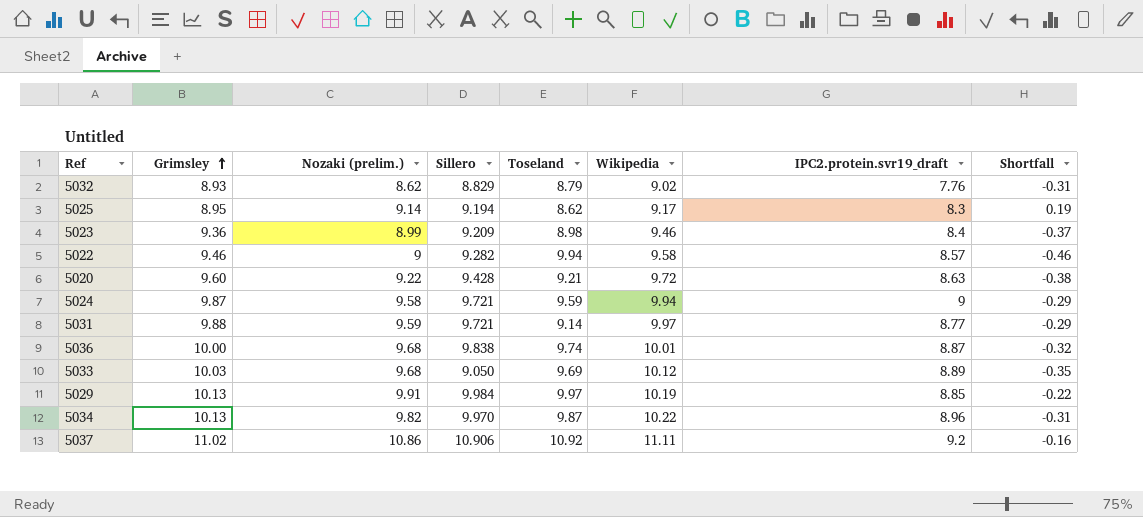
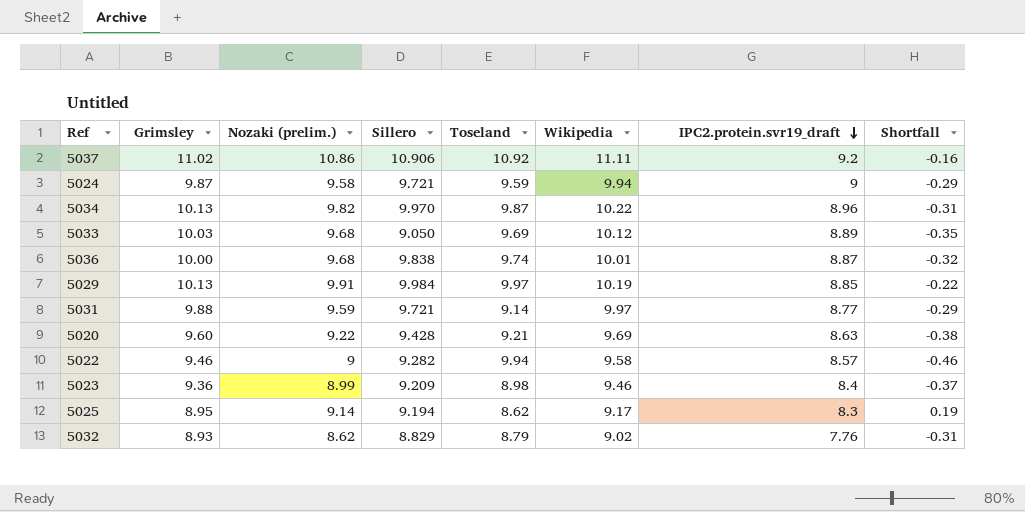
row order: Grimsley ascending -> IPC2.protein.svr19_draft descending
5020 | Wikipedia: 9.72 -> 9.69

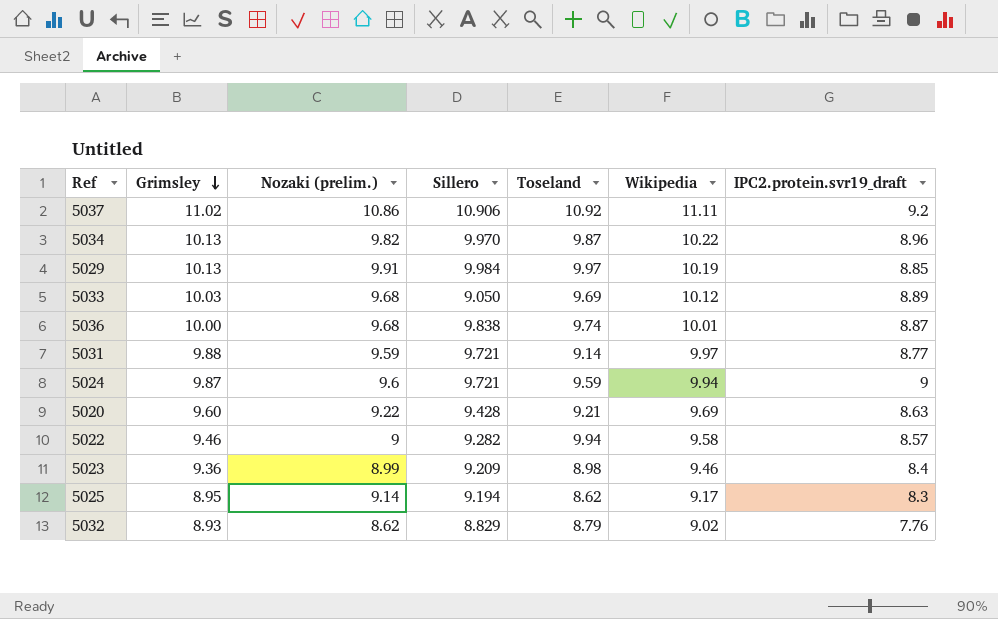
row order: IPC2.protein.svr19_draft descending -> Grimsley descending
column Shortfall | formula: [Nozaki (prelim.)] - [Grimsley] -> none
5024 | Nozaki (prelim.): 9.58 -> 9.6

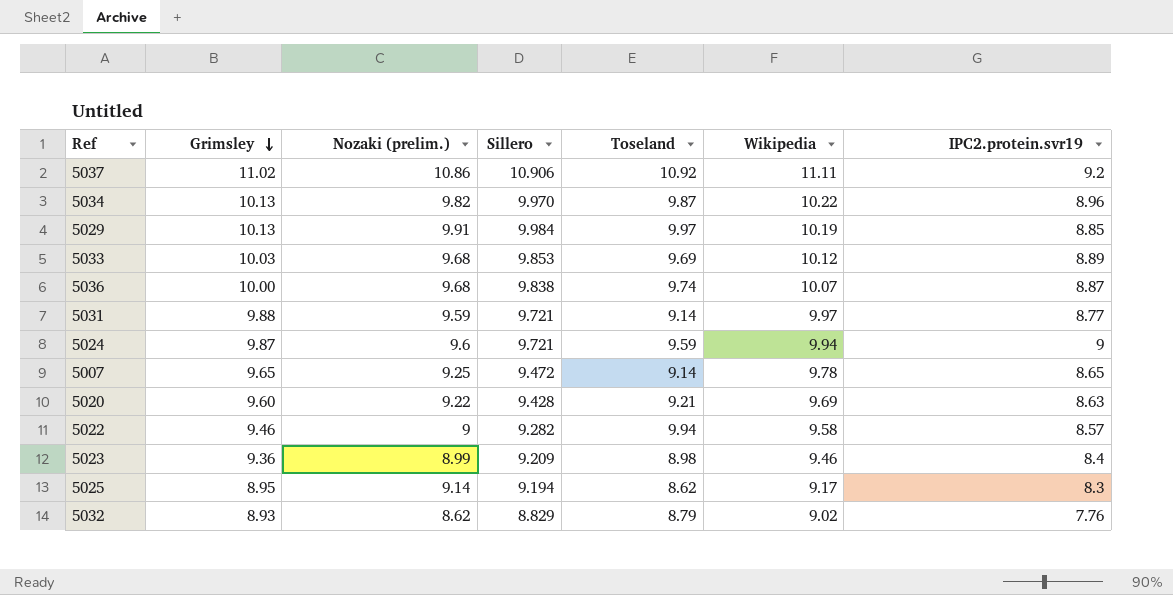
column name: IPC2.protein.svr19_draft -> IPC2.protein.svr19
5033 | Sillero: 9.050 -> 9.853
5036 | Wikipedia: 10.01 -> 10.07
row 5007: none -> 9.65 | 9.25 | 9.472 | 9.14 | 9.78 | 8.65

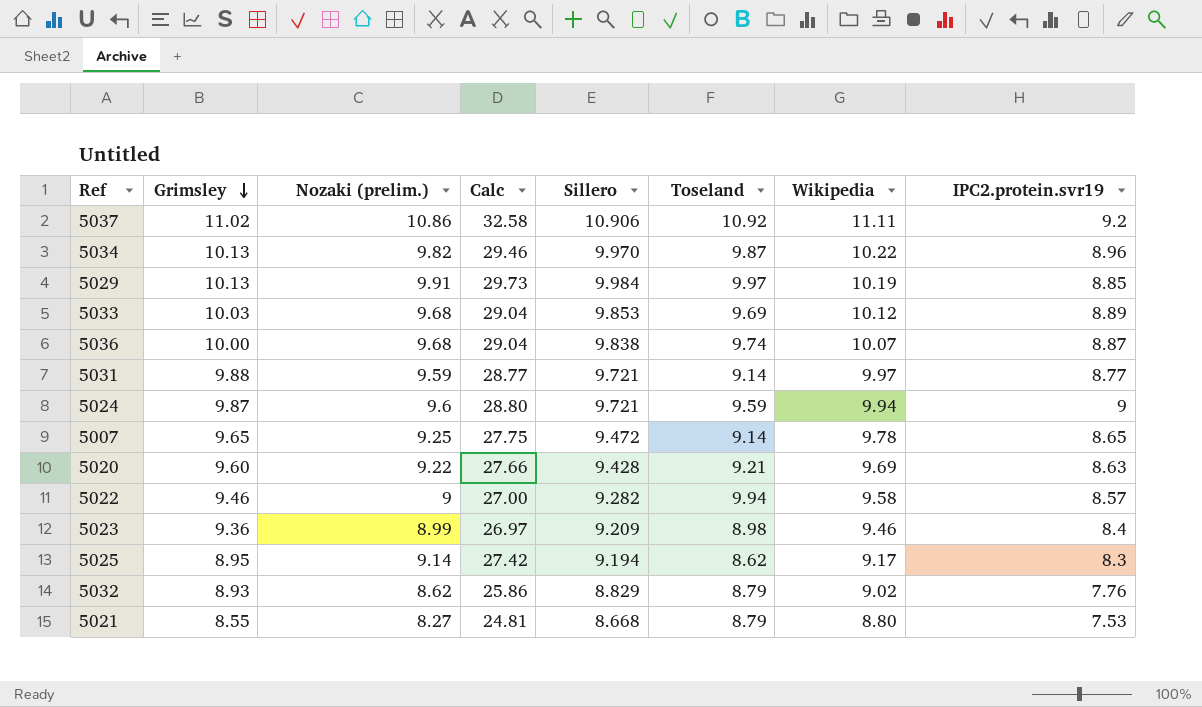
column Calc | formula: none -> [Nozaki (prelim.)] * 3
row 5021: none -> 8.55 | 8.27 | 24.81 | 8.668 | 8.79 | 8.80 | 7.53

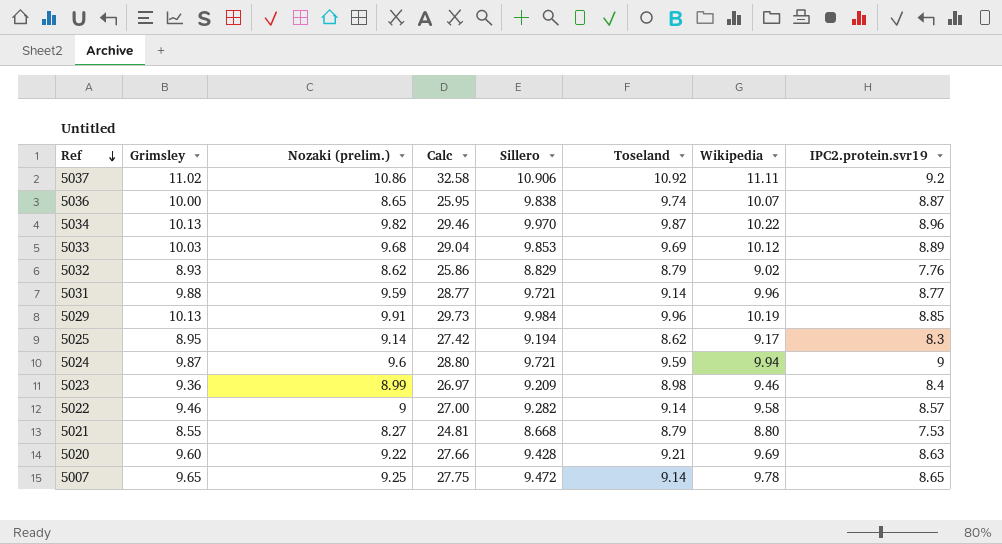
row order: Grimsley descending -> Ref descending
5036 | Nozaki (prelim.): 9.68 -> 8.65
5036 | Calc: 29.04 -> 25.95
5031 | Wikipedia: 9.97 -> 9.96
5029 | Toseland: 9.97 -> 9.96
5022 | Toseland: 9.94 -> 9.14

